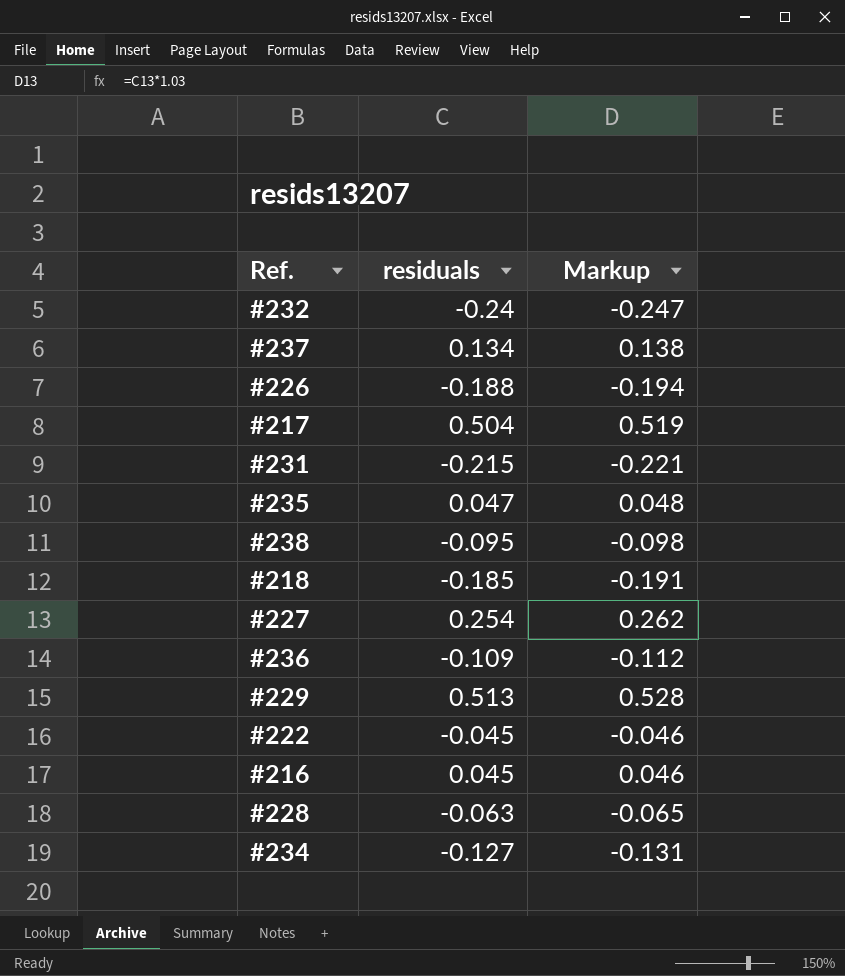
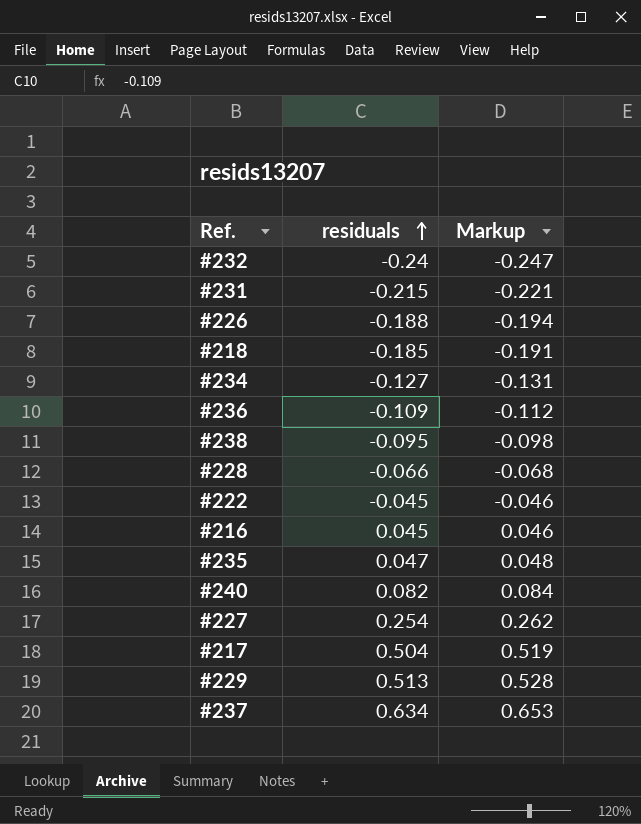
row order: none -> residuals ascending
#228 | residuals: -0.063 -> -0.066
#228 | Markup: -0.065 -> -0.068
row #240: none -> 0.082 | 0.084
#237 | residuals: 0.134 -> 0.634
#237 | Markup: 0.138 -> 0.653

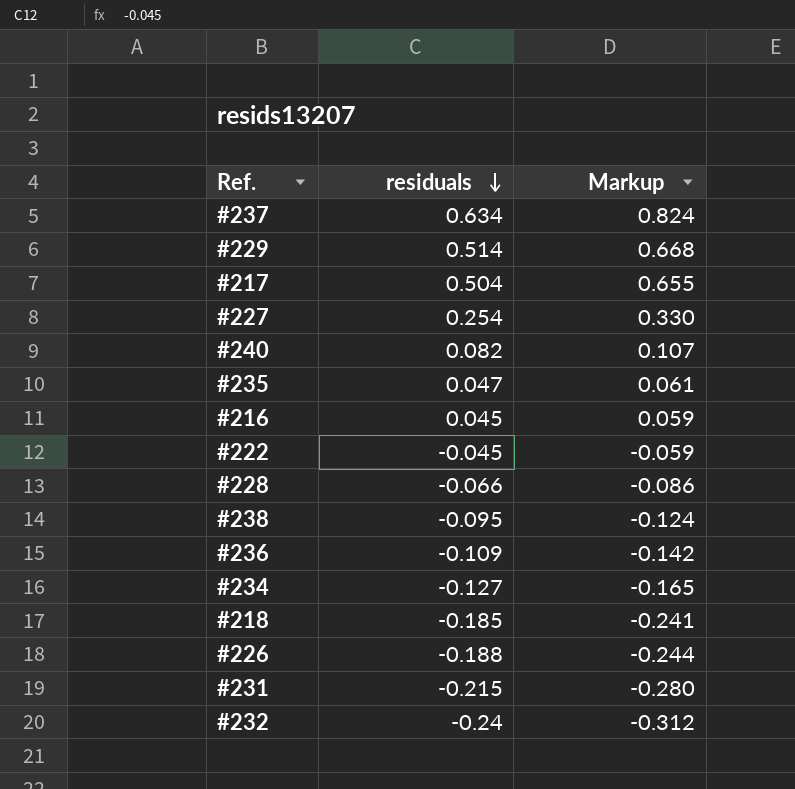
row order: residuals ascending -> residuals descending
column Markup | formula: [residuals] * 1.03 -> [residuals] * 1.3
#229 | residuals: 0.513 -> 0.514

